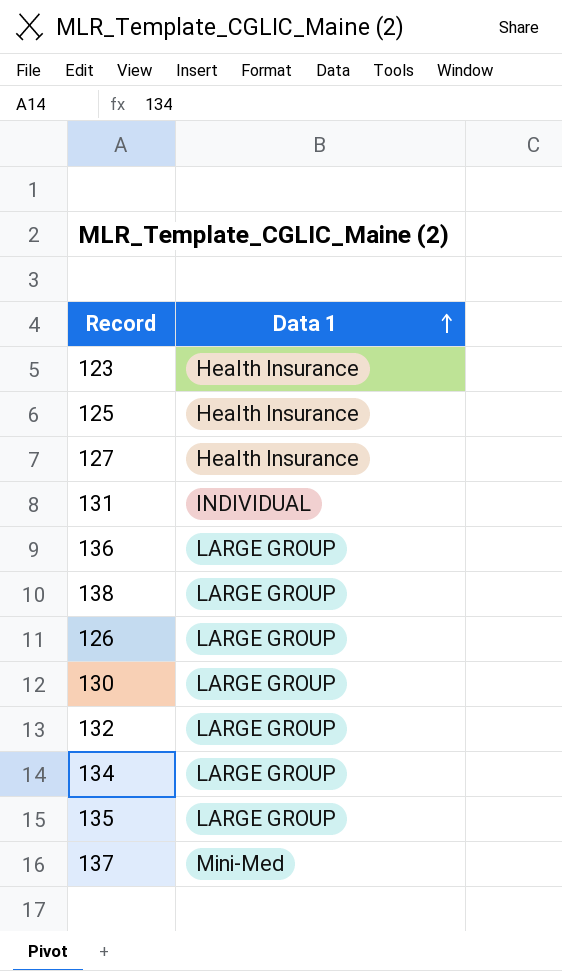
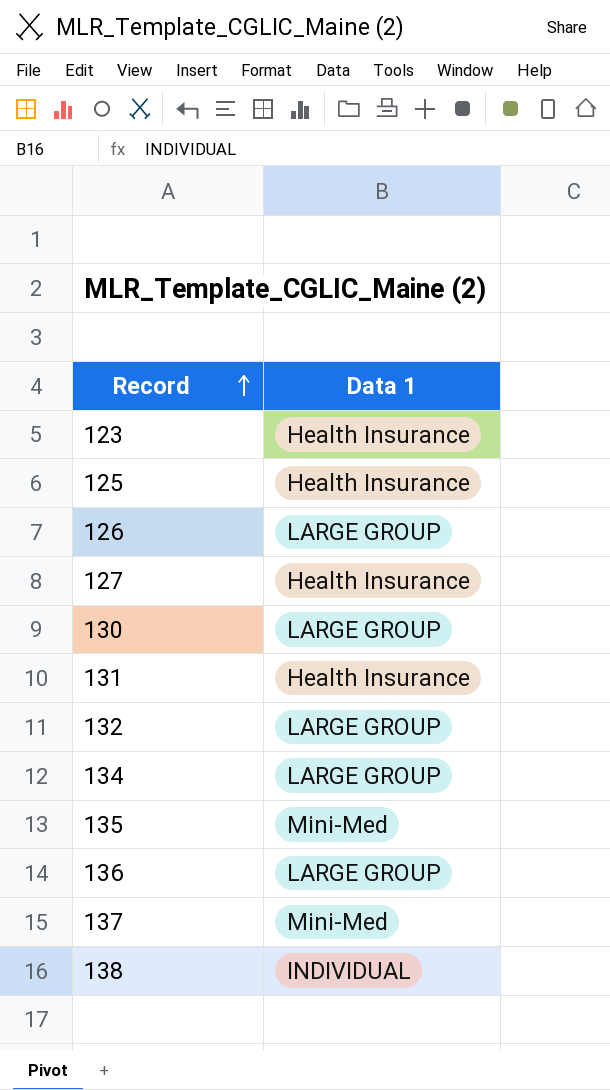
row order: Data 1 ascending -> Record ascending
131 | Data 1: INDIVIDUAL -> Health Insurance
135 | Data 1: LARGE GROUP -> Mini-Med
138 | Data 1: LARGE GROUP -> INDIVIDUAL

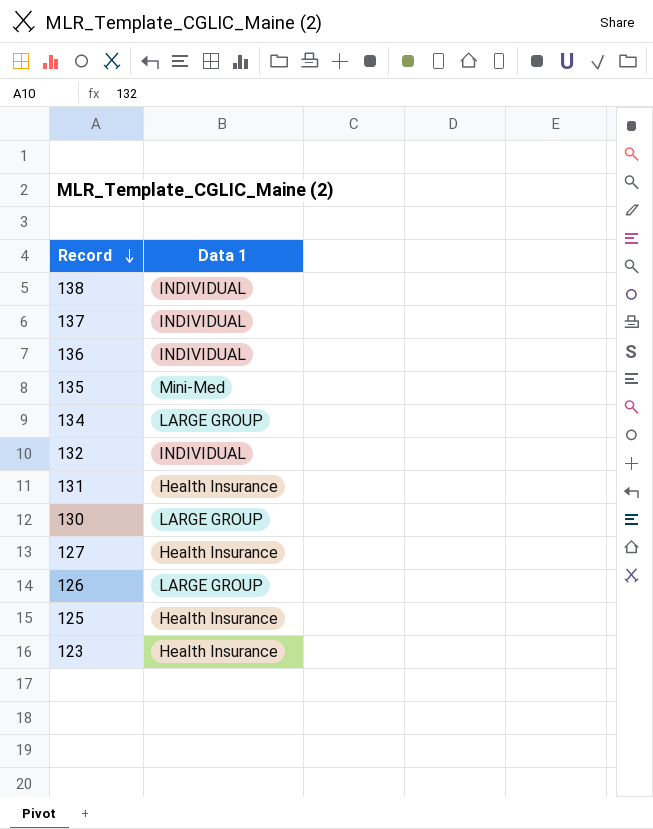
row order: Record ascending -> Record descending
137 | Data 1: Mini-Med -> INDIVIDUAL
136 | Data 1: LARGE GROUP -> INDIVIDUAL
132 | Data 1: LARGE GROUP -> INDIVIDUAL

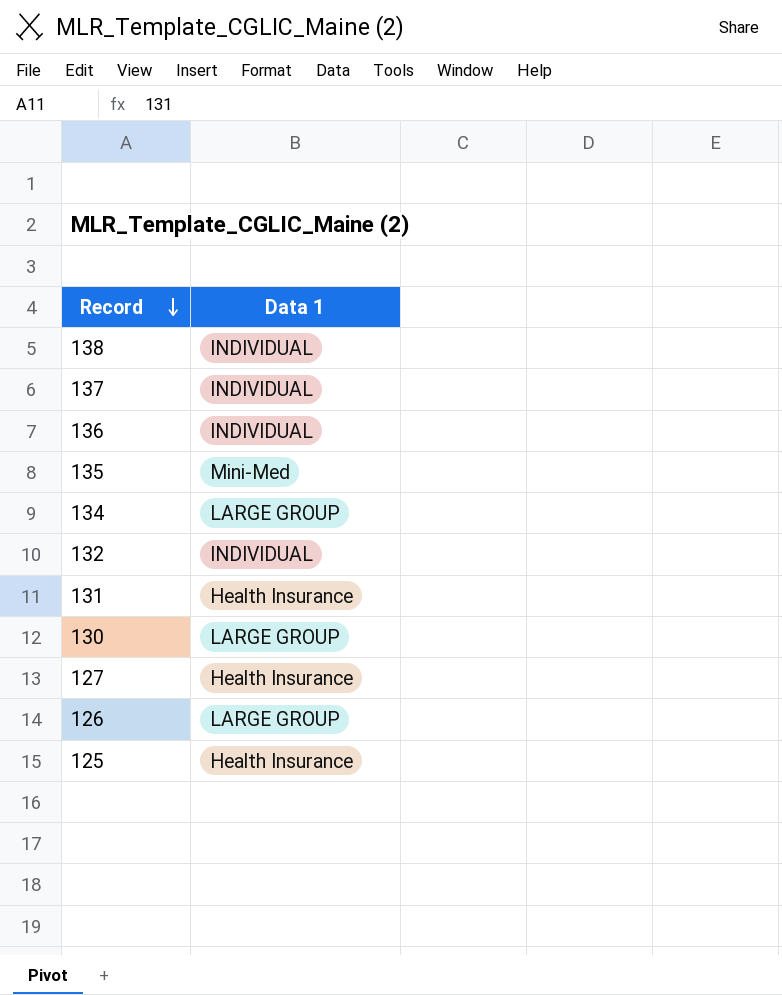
row 123: Health Insurance -> none

